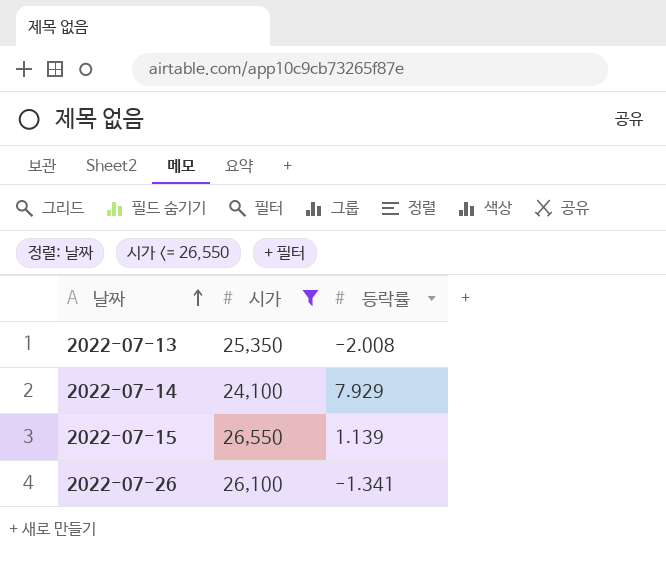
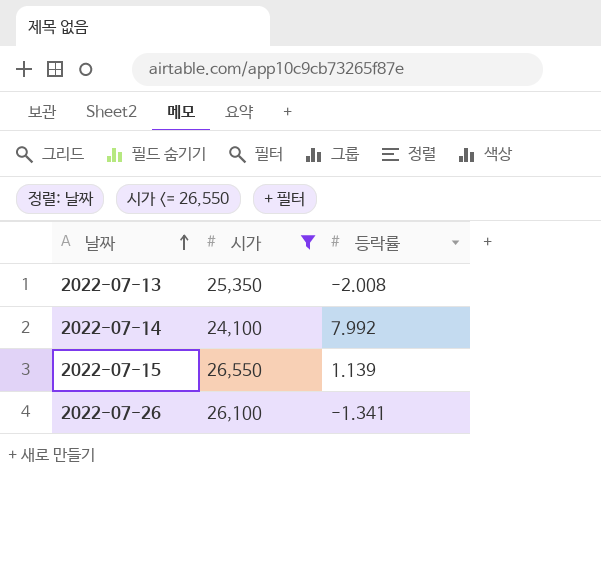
2022-07-14 | 등락률: 7.929 -> 7.992

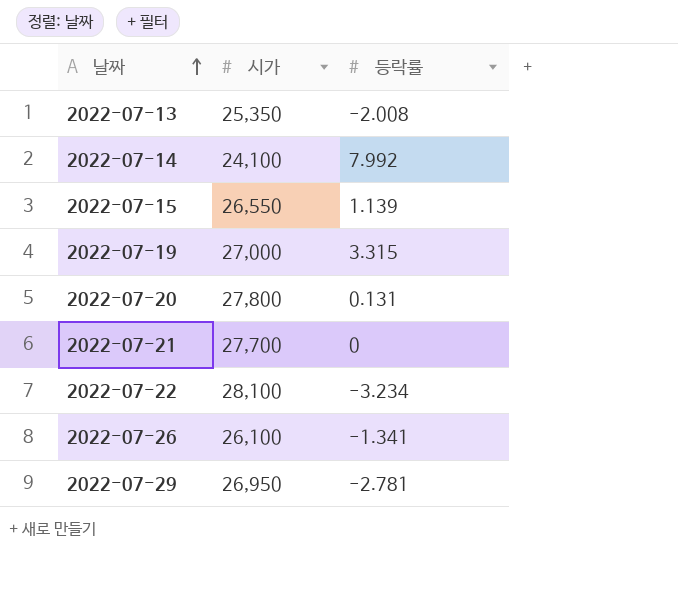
filter: 시가 <= 26,550 -> none

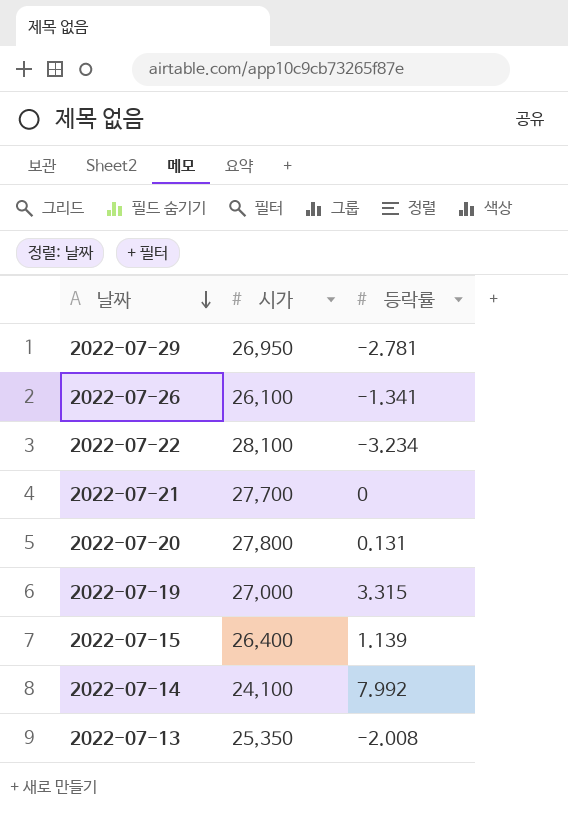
row order: 날짜 ascending -> 날짜 descending
2022-07-15 | 시가: 26,550 -> 26,400

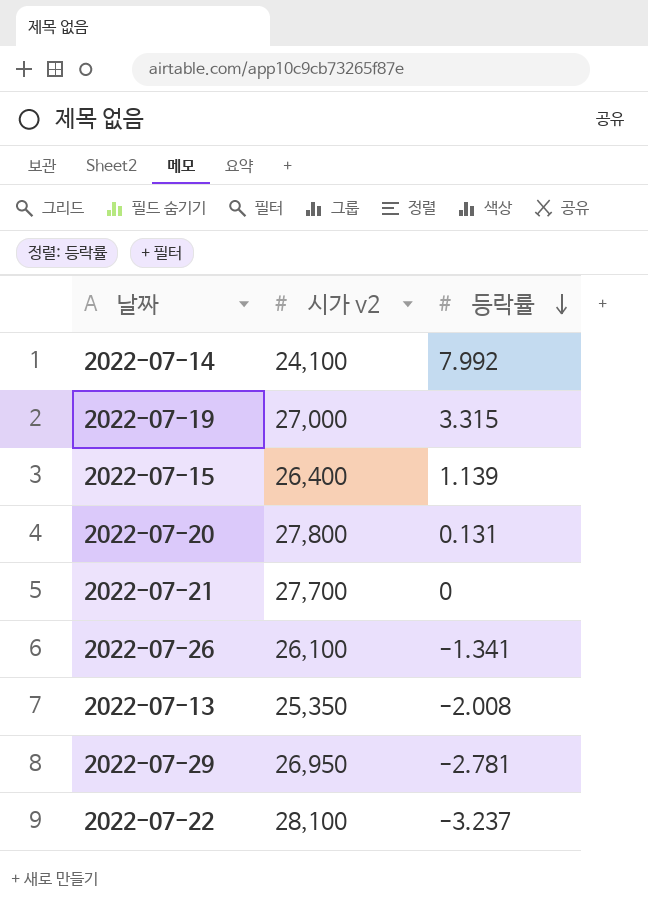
row order: 날짜 descending -> 등락률 descending
column name: 시가 -> 시가 v2
2022-07-22 | 등락률: -3.234 -> -3.237

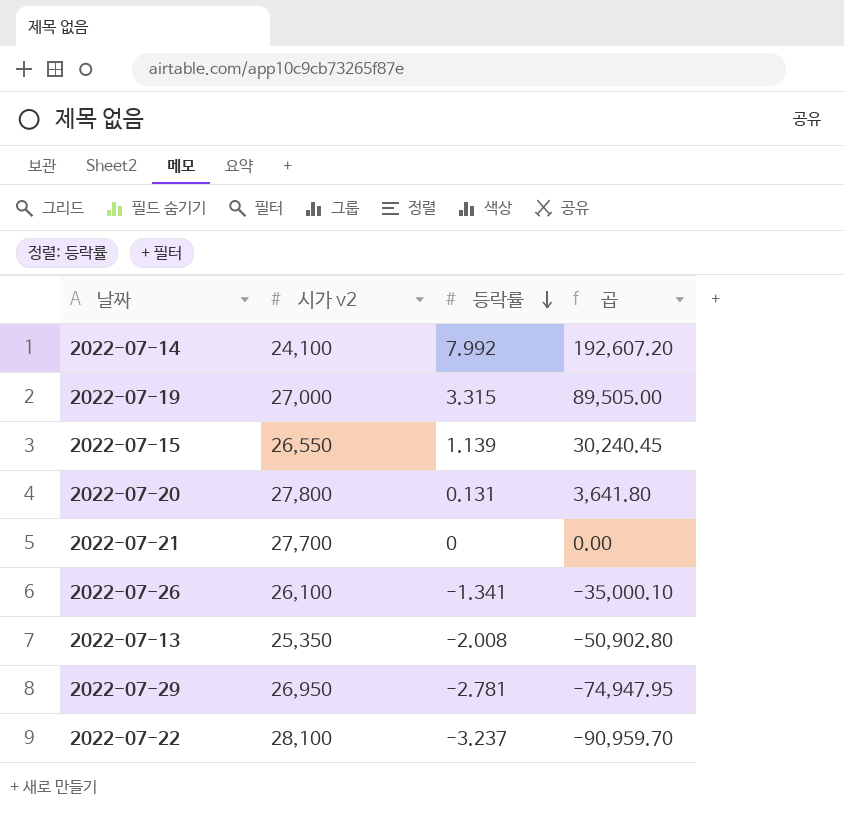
column 곱 | formula: none -> [시가 v2] * [등락률]
2022-07-15 | 시가 v2: 26,400 -> 26,550

